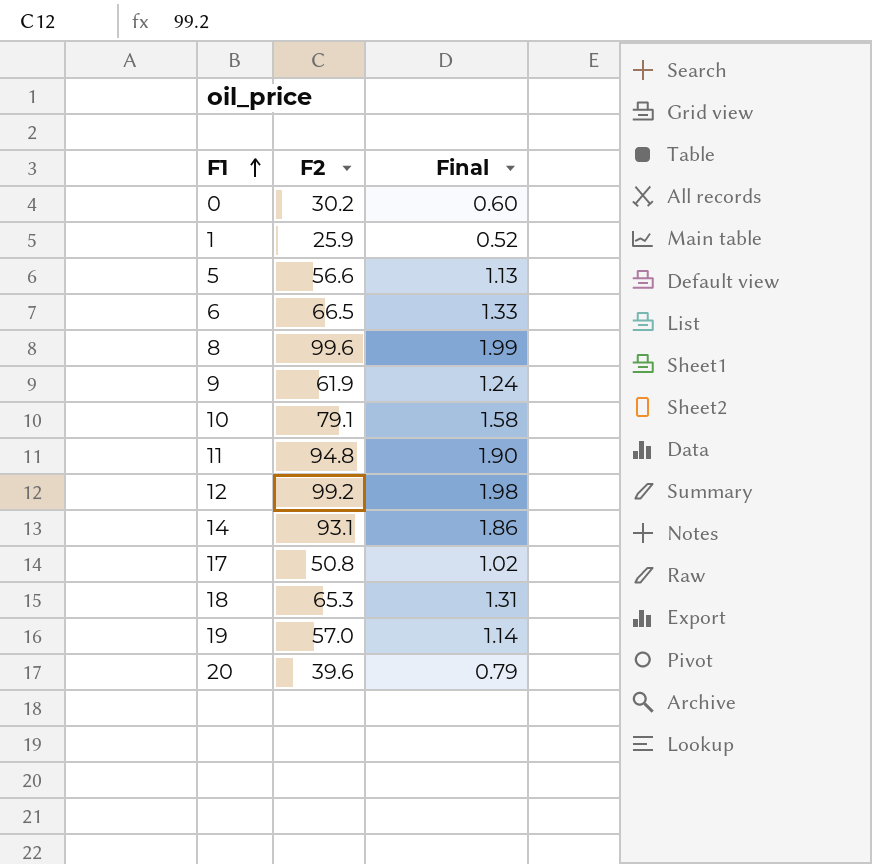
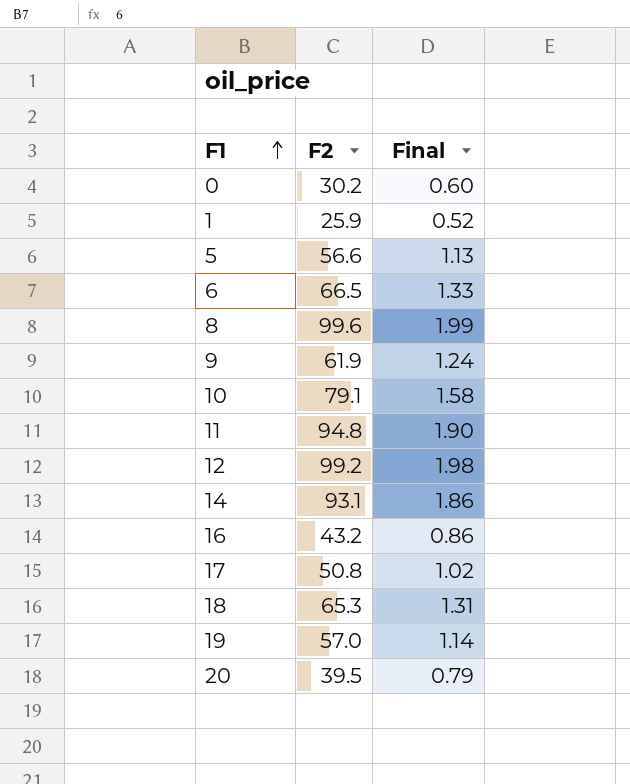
row 16: none -> 43.2 | 0.86
20 | F2: 39.6 -> 39.5

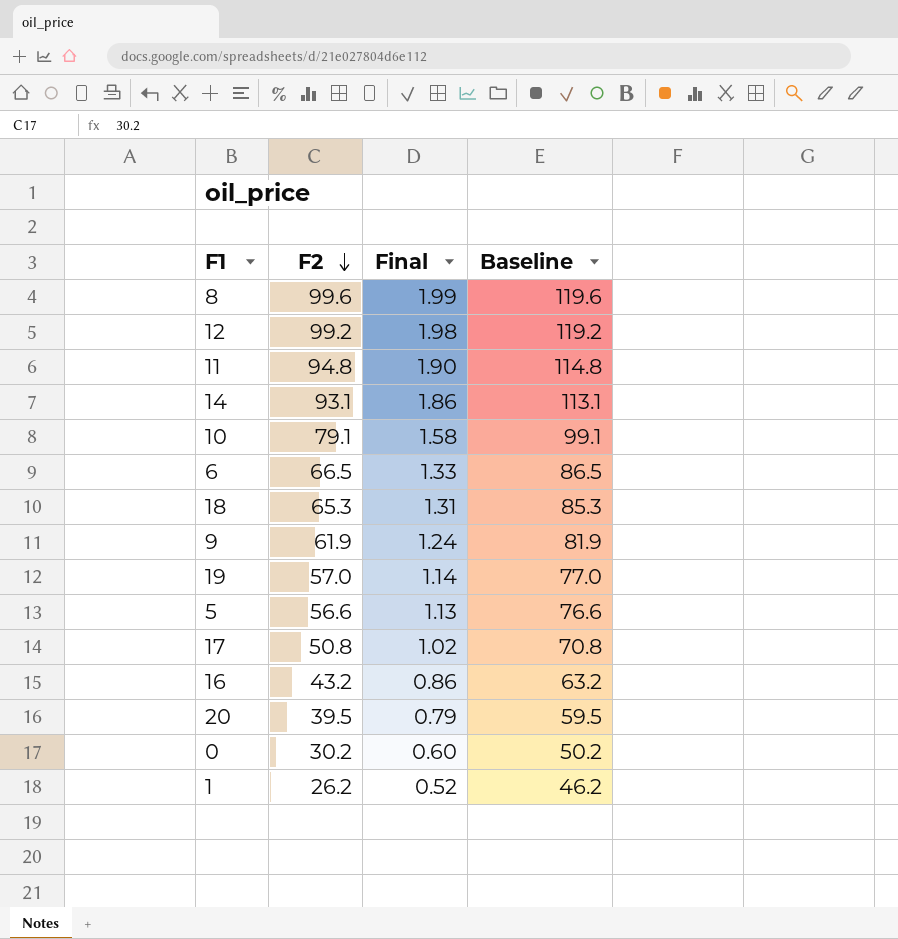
row order: F1 ascending -> F2 descending
column Baseline | formula: none -> [F2] + 20
1 | F2: 25.9 -> 26.2

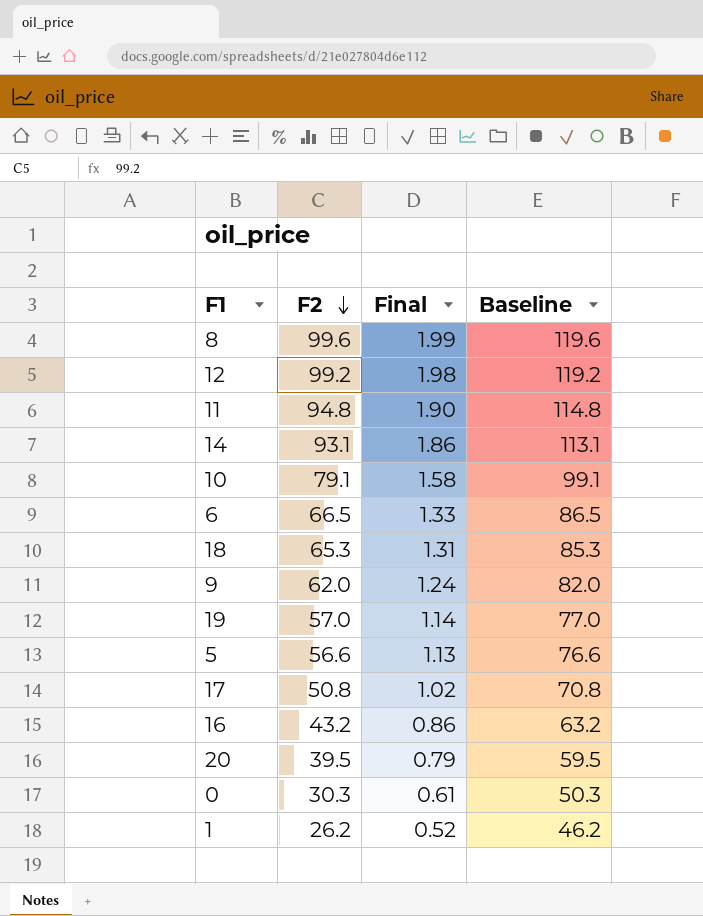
9 | F2: 61.9 -> 62.0
9 | Baseline: 81.9 -> 82.0
0 | F2: 30.2 -> 30.3
0 | Final: 0.60 -> 0.61
0 | Baseline: 50.2 -> 50.3

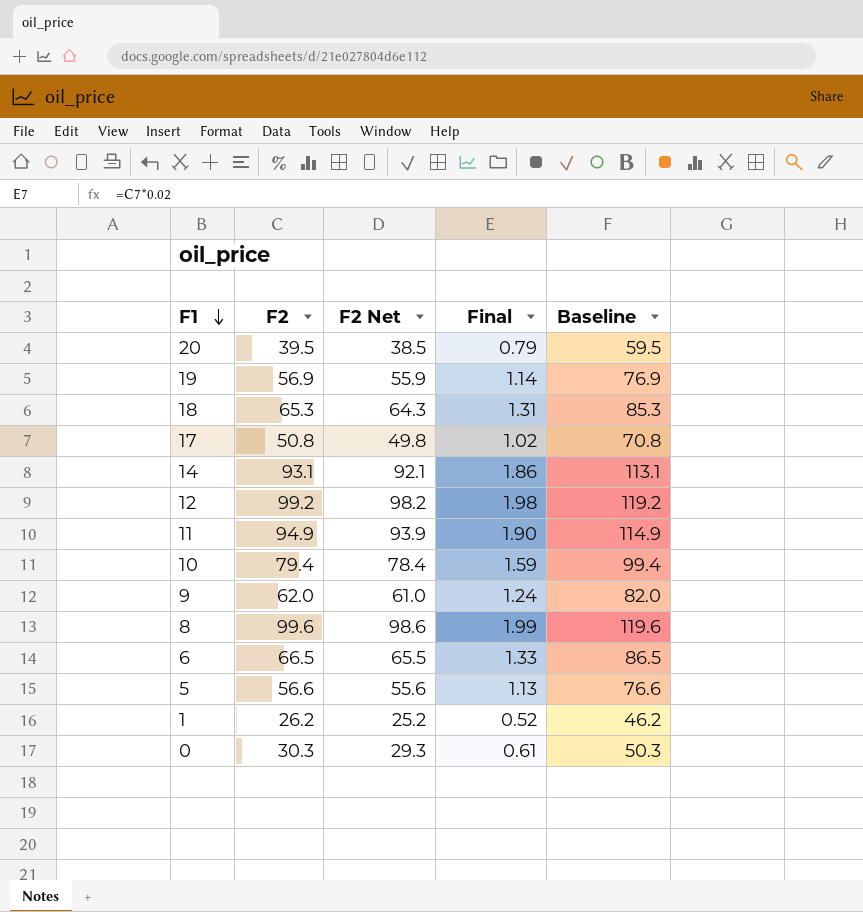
row order: F2 descending -> F1 descending
column F2 Net | formula: none -> [F2] - 1
row 16: 43.2 | 0.86 | 63.2 -> none
19 | F2: 57.0 -> 56.9
19 | Baseline: 77.0 -> 76.9
11 | F2: 94.8 -> 94.9
11 | Baseline: 114.8 -> 114.9
10 | F2: 79.1 -> 79.4
10 | Final: 1.58 -> 1.59
10 | Baseline: 99.1 -> 99.4

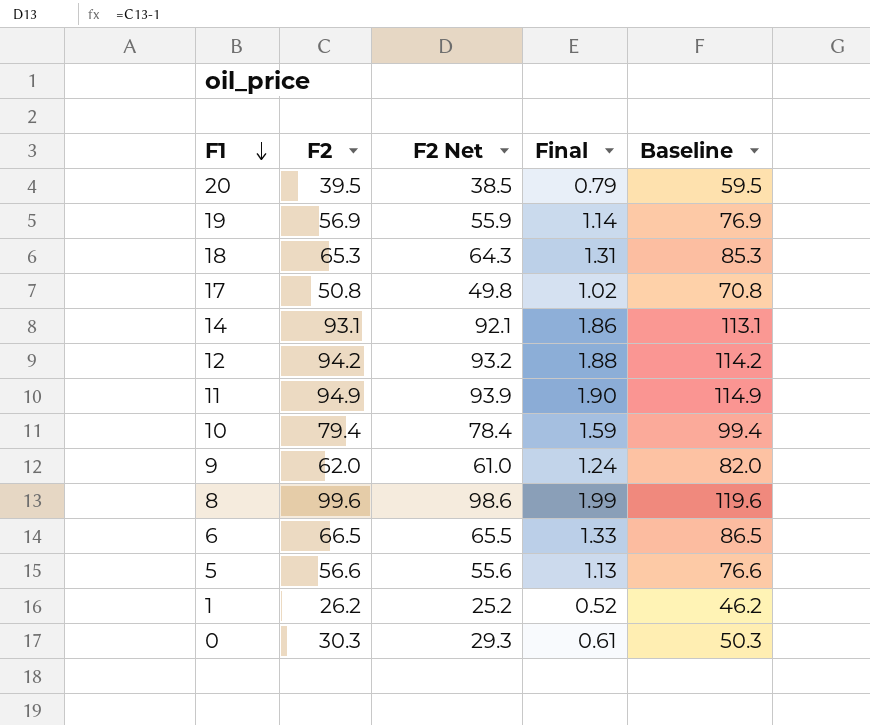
12 | F2: 99.2 -> 94.2
12 | F2 Net: 98.2 -> 93.2
12 | Final: 1.98 -> 1.88
12 | Baseline: 119.2 -> 114.2

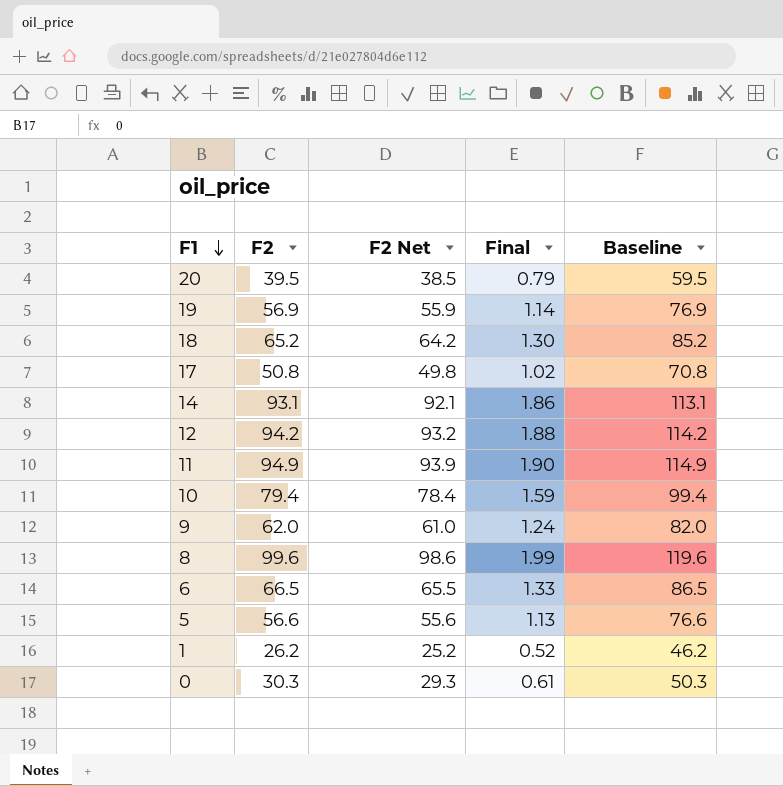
18 | F2: 65.3 -> 65.2
18 | F2 Net: 64.3 -> 64.2
18 | Final: 1.31 -> 1.30
18 | Baseline: 85.3 -> 85.2

